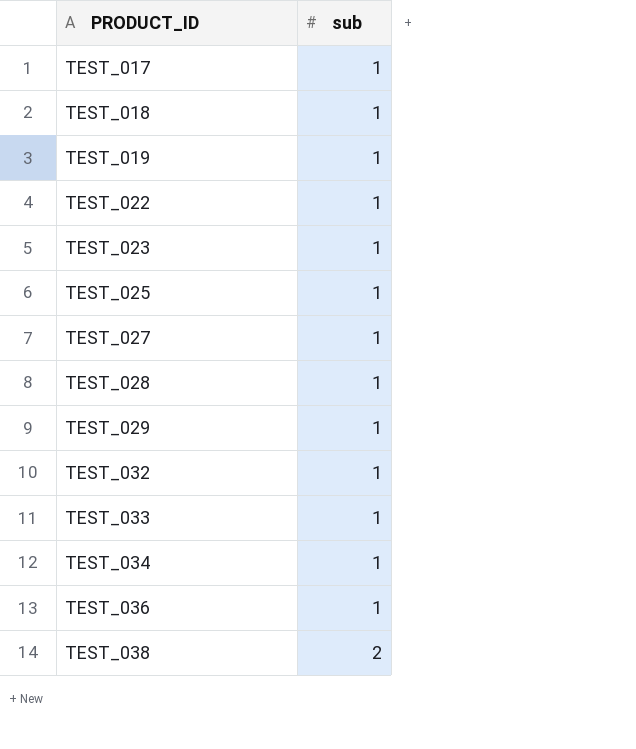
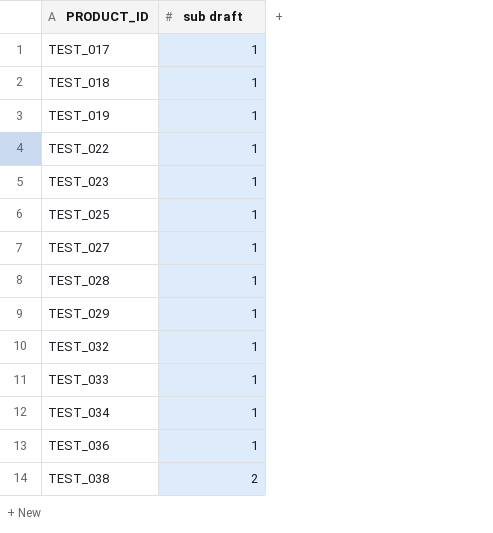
column name: sub -> sub draft

